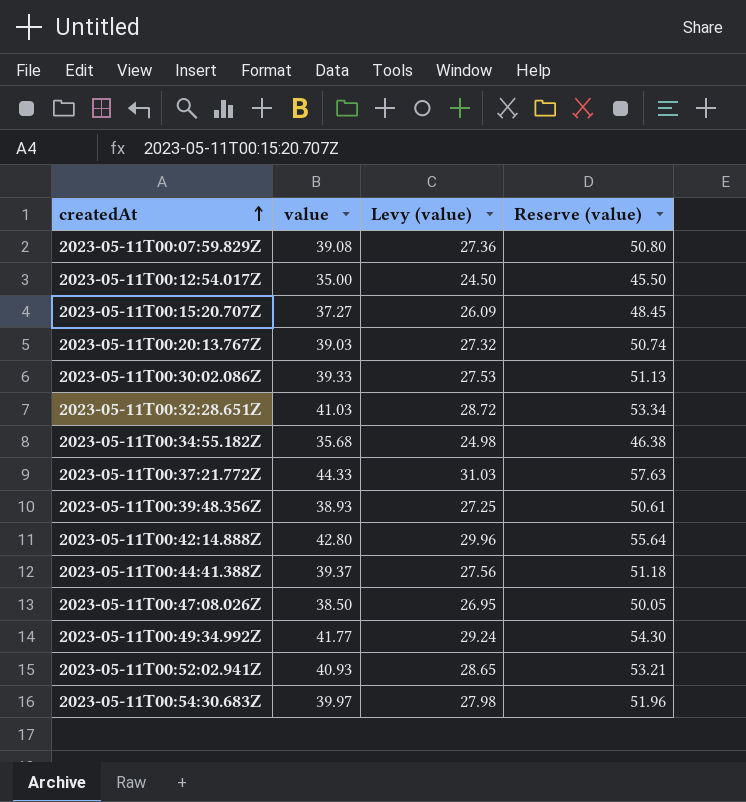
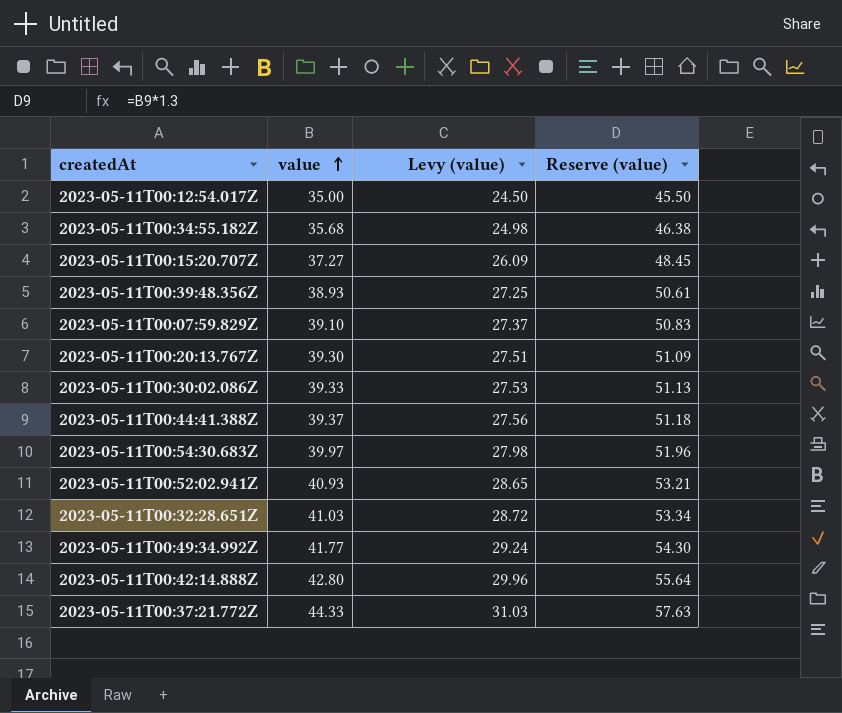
row order: createdAt ascending -> value ascending
row 2023-05-11T00:47:08.026Z: 38.50 | 26.95 | 50.05 -> none
2023-05-11T00:07:59.829Z | value: 39.08 -> 39.10
2023-05-11T00:07:59.829Z | Levy (value): 27.36 -> 27.37
2023-05-11T00:07:59.829Z | Reserve (value): 50.80 -> 50.83
2023-05-11T00:20:13.767Z | value: 39.03 -> 39.30
2023-05-11T00:20:13.767Z | Levy (value): 27.32 -> 27.51
2023-05-11T00:20:13.767Z | Reserve (value): 50.74 -> 51.09

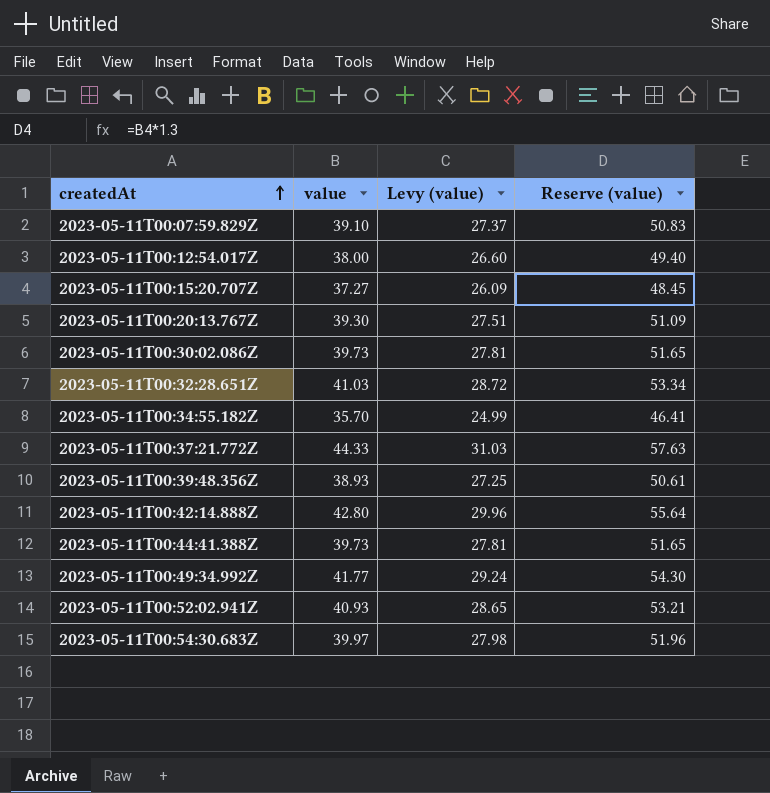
row order: value ascending -> createdAt ascending
2023-05-11T00:12:54.017Z | value: 35.00 -> 38.00
2023-05-11T00:12:54.017Z | Levy (value): 24.50 -> 26.60
2023-05-11T00:12:54.017Z | Reserve (value): 45.50 -> 49.40
2023-05-11T00:30:02.086Z | value: 39.33 -> 39.73
2023-05-11T00:30:02.086Z | Levy (value): 27.53 -> 27.81
2023-05-11T00:30:02.086Z | Reserve (value): 51.13 -> 51.65
2023-05-11T00:34:55.182Z | value: 35.68 -> 35.70
2023-05-11T00:34:55.182Z | Levy (value): 24.98 -> 24.99
2023-05-11T00:34:55.182Z | Reserve (value): 46.38 -> 46.41
2023-05-11T00:44:41.388Z | value: 39.37 -> 39.73
2023-05-11T00:44:41.388Z | Levy (value): 27.56 -> 27.81
2023-05-11T00:44:41.388Z | Reserve (value): 51.18 -> 51.65

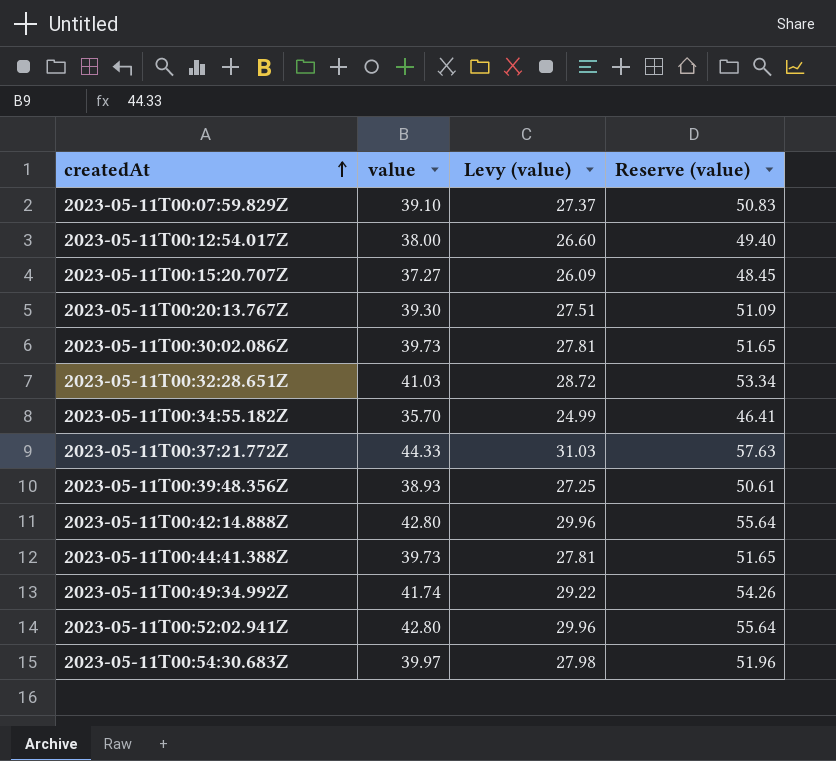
2023-05-11T00:49:34.992Z | value: 41.77 -> 41.74
2023-05-11T00:49:34.992Z | Levy (value): 29.24 -> 29.22
2023-05-11T00:49:34.992Z | Reserve (value): 54.30 -> 54.26
2023-05-11T00:52:02.941Z | value: 40.93 -> 42.80
2023-05-11T00:52:02.941Z | Levy (value): 28.65 -> 29.96
2023-05-11T00:52:02.941Z | Reserve (value): 53.21 -> 55.64

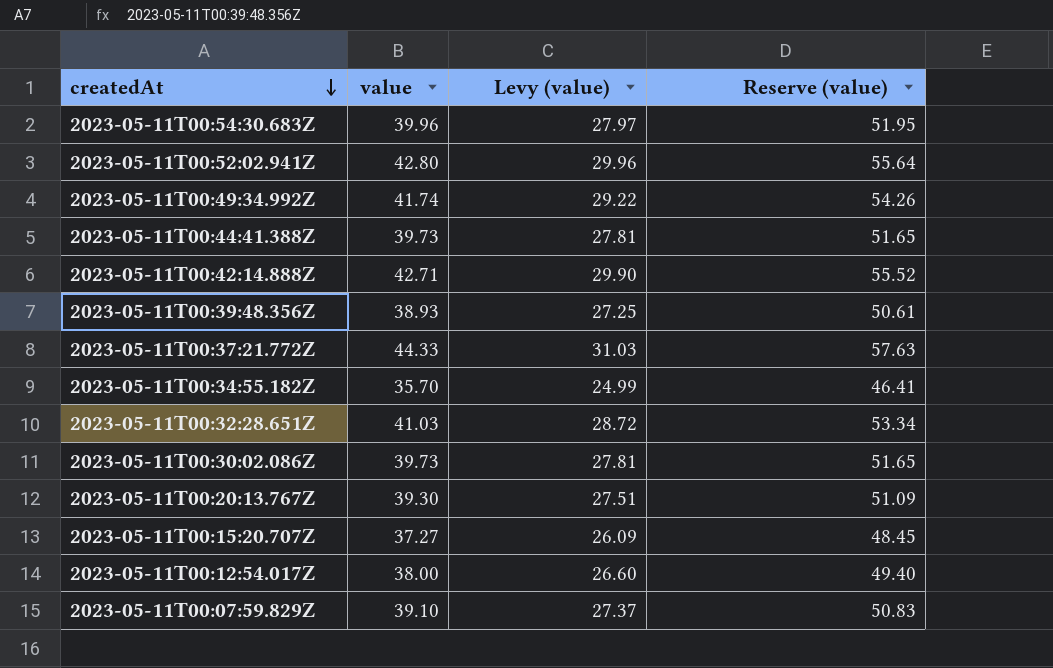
row order: createdAt ascending -> createdAt descending
2023-05-11T00:54:30.683Z | value: 39.97 -> 39.96
2023-05-11T00:54:30.683Z | Levy (value): 27.98 -> 27.97
2023-05-11T00:54:30.683Z | Reserve (value): 51.96 -> 51.95
2023-05-11T00:42:14.888Z | value: 42.80 -> 42.71
2023-05-11T00:42:14.888Z | Levy (value): 29.96 -> 29.90
2023-05-11T00:42:14.888Z | Reserve (value): 55.64 -> 55.52

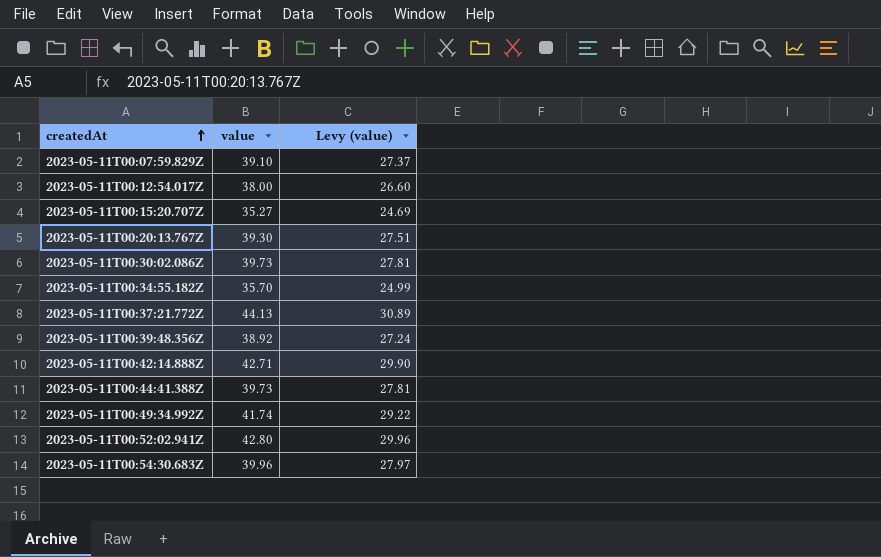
row order: createdAt descending -> createdAt ascending
column Reserve (value) | formula: [value] * 1.3 -> none
row 2023-05-11T00:32:28.651Z: 41.03 | 28.72 | 53.34 -> none
2023-05-11T00:15:20.707Z | value: 37.27 -> 35.27
2023-05-11T00:15:20.707Z | Levy (value): 26.09 -> 24.69
2023-05-11T00:37:21.772Z | value: 44.33 -> 44.13
2023-05-11T00:37:21.772Z | Levy (value): 31.03 -> 30.89
2023-05-11T00:39:48.356Z | value: 38.93 -> 38.92
2023-05-11T00:39:48.356Z | Levy (value): 27.25 -> 27.24

